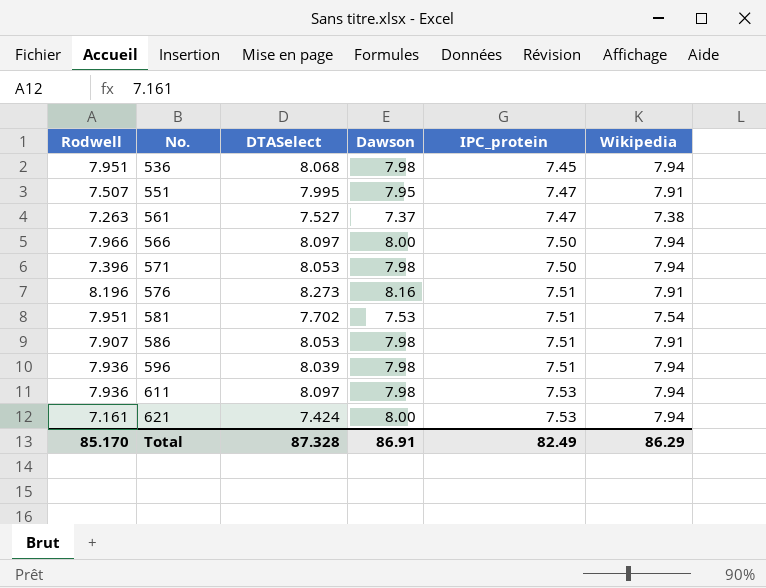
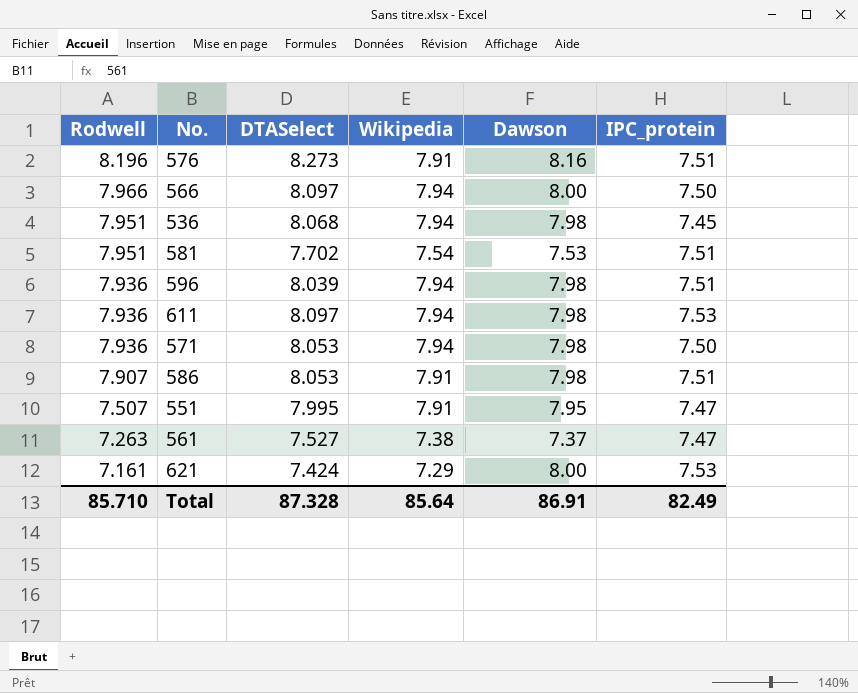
row order: No. ascending -> Rodwell descending
column Wikipedia | position: 6 -> 4
571 | Rodwell: 7.396 -> 7.936
621 | Wikipedia: 7.94 -> 7.29
Total | Rodwell: 85.170 -> 85.710
Total | Wikipedia: 86.29 -> 85.64

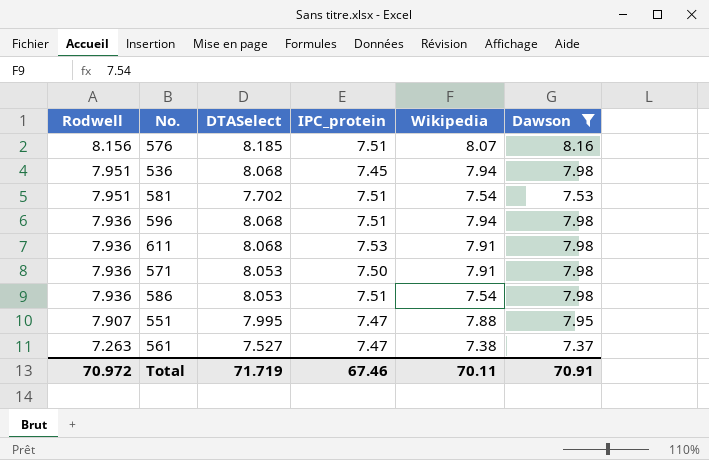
filter: none -> Dawson != 8.00
column IPC_protein | position: 6 -> 4
576 | Rodwell: 8.196 -> 8.156
576 | DTASelect: 8.273 -> 8.185
576 | Wikipedia: 7.91 -> 8.07
596 | DTASelect: 8.039 -> 8.068
611 | DTASelect: 8.097 -> 8.068
611 | Wikipedia: 7.94 -> 7.91
571 | Wikipedia: 7.94 -> 7.91
586 | Rodwell: 7.907 -> 7.936
586 | Wikipedia: 7.91 -> 7.54
551 | Rodwell: 7.507 -> 7.907
551 | Wikipedia: 7.91 -> 7.88
Total | Rodwell: 85.710 -> 70.972
Total | DTASelect: 87.328 -> 71.719
Total | IPC_protein: 82.49 -> 67.46
Total | Wikipedia: 85.64 -> 70.11
Total | Dawson: 86.91 -> 70.91

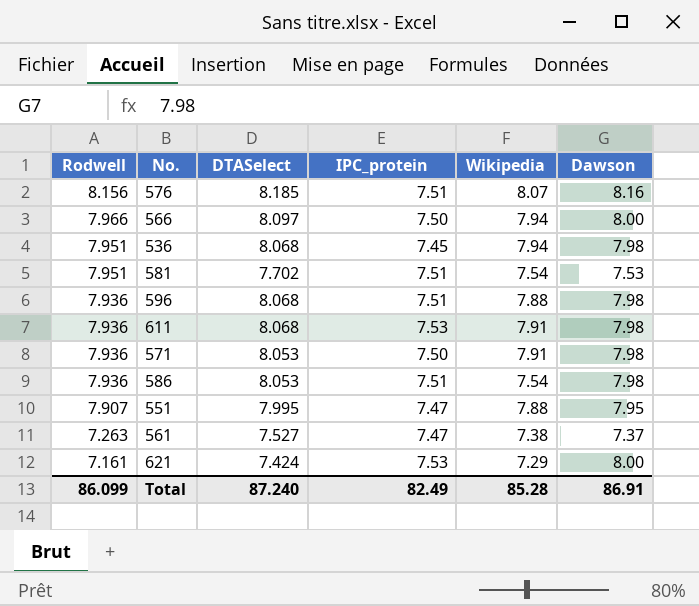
filter: Dawson != 8.00 -> none
596 | Wikipedia: 7.94 -> 7.88
Total | Rodwell: 70.972 -> 86.099
Total | DTASelect: 71.719 -> 87.240
Total | IPC_protein: 67.46 -> 82.49
Total | Wikipedia: 70.11 -> 85.28
Total | Dawson: 70.91 -> 86.91

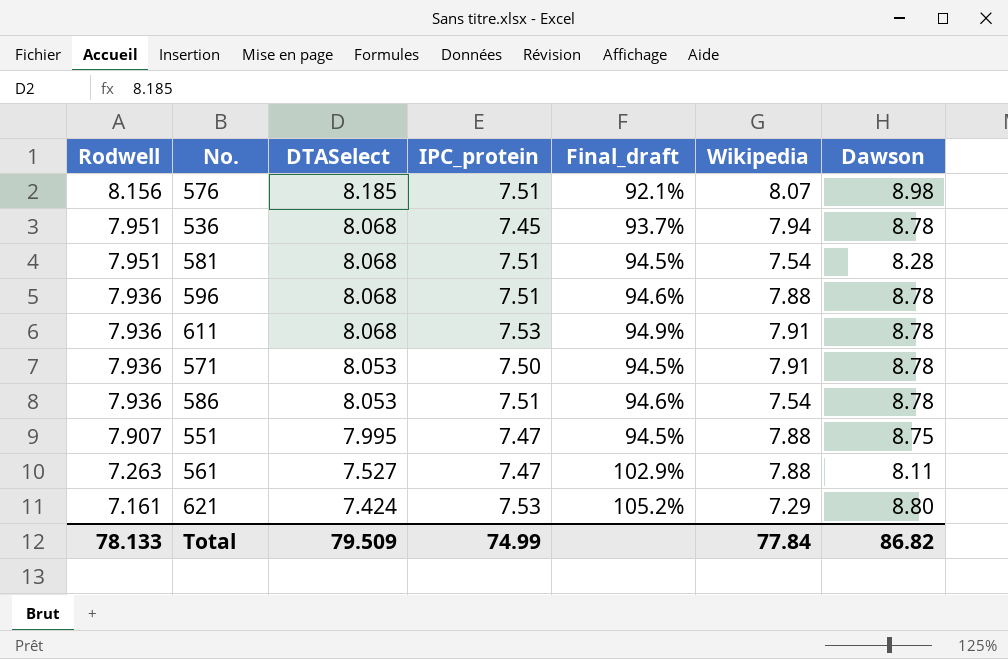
column Final_draft | formula: none -> [IPC_protein] / [Rodwell]
row 566: 7.966 | 8.097 | 7.50 | 7.94 | 8.00 -> none
576 | Dawson: 8.16 -> 8.98
536 | Dawson: 7.98 -> 8.78
581 | DTASelect: 7.702 -> 8.068
581 | Dawson: 7.53 -> 8.28
596 | Dawson: 7.98 -> 8.78
611 | Dawson: 7.98 -> 8.78
571 | Dawson: 7.98 -> 8.78
586 | Dawson: 7.98 -> 8.78
551 | Dawson: 7.95 -> 8.75
561 | Wikipedia: 7.38 -> 7.88
561 | Dawson: 7.37 -> 8.11
621 | Dawson: 8.00 -> 8.80
Total | Rodwell: 86.099 -> 78.133
Total | DTASelect: 87.240 -> 79.509
Total | IPC_protein: 82.49 -> 74.99
Total | Wikipedia: 85.28 -> 77.84
Total | Dawson: 86.91 -> 86.82

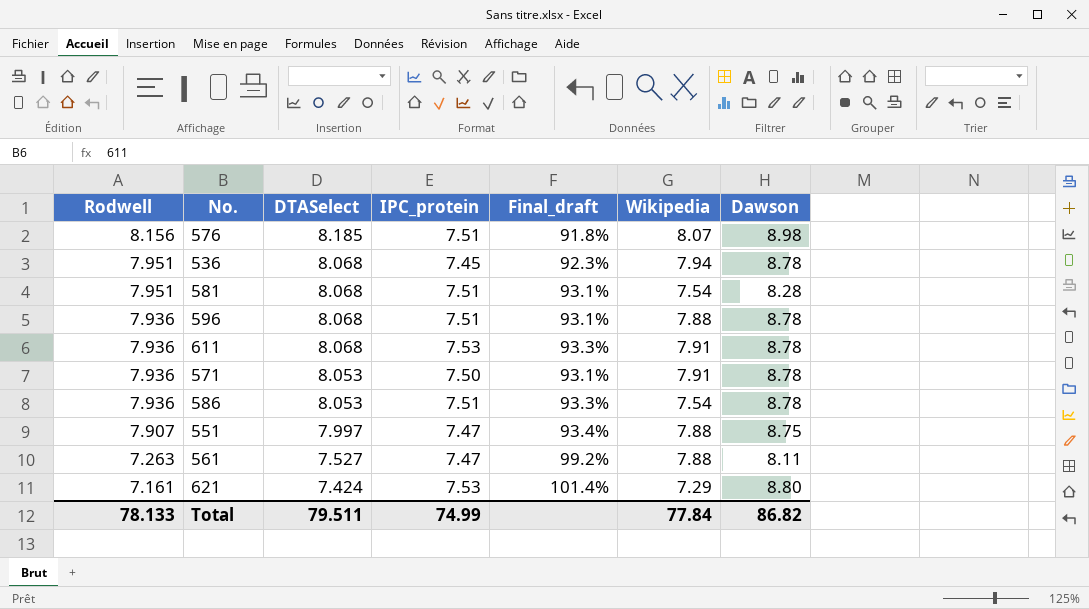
column Final_draft | formula: [IPC_protein] / [Rodwell] -> [IPC_protein] / [DTASelect]
551 | DTASelect: 7.995 -> 7.997
Total | DTASelect: 79.509 -> 79.511

